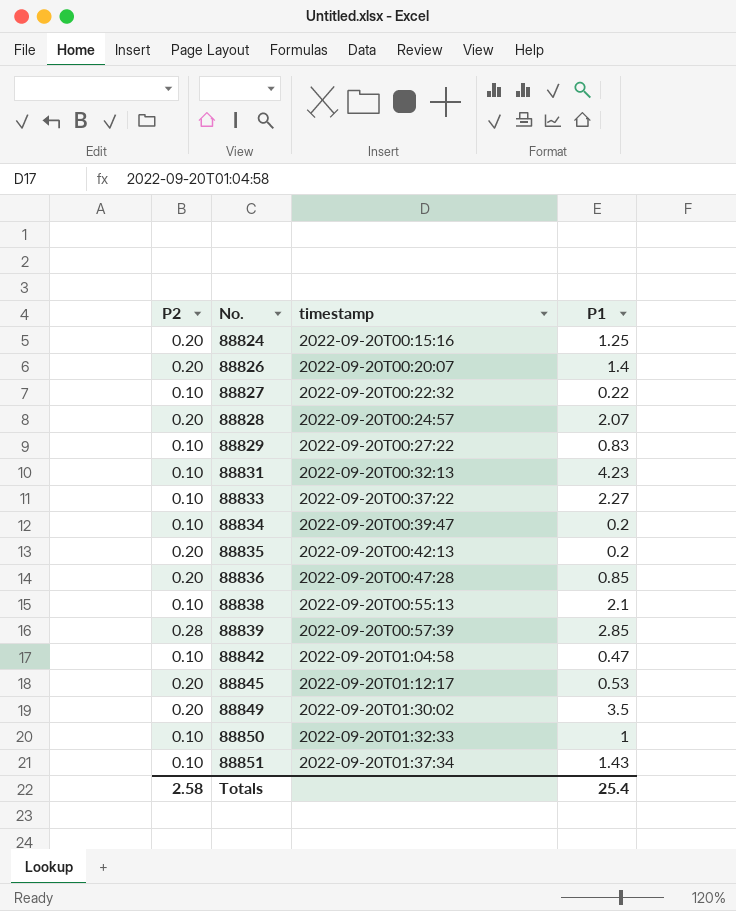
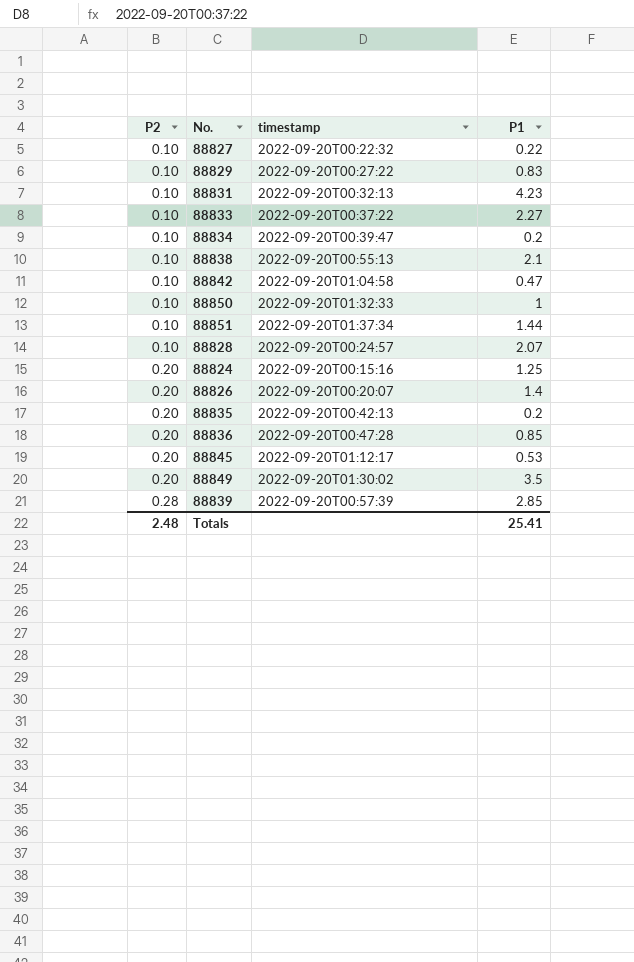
row order: No. ascending -> P2 ascending
88851 | P1: 1.43 -> 1.44
88828 | P2: 0.20 -> 0.10
Totals | P2: 2.58 -> 2.48
Totals | P1: 25.4 -> 25.41

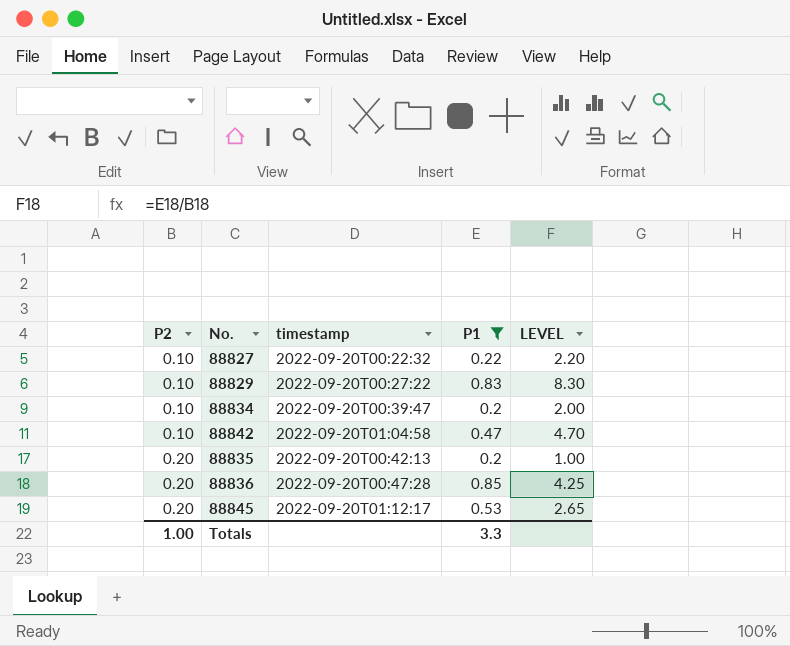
filter: none -> P1 <= 0.85
column LEVEL | formula: none -> [P1] / [P2]
Totals | P2: 2.48 -> 1.00
Totals | P1: 25.41 -> 3.3

